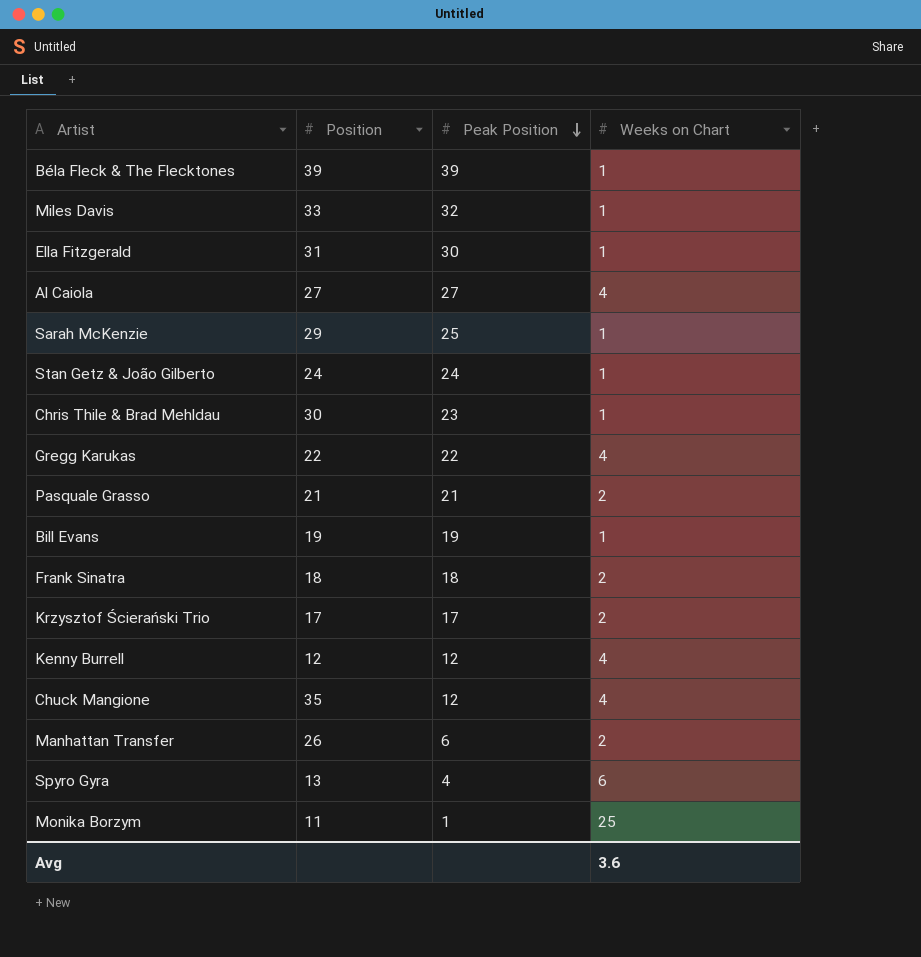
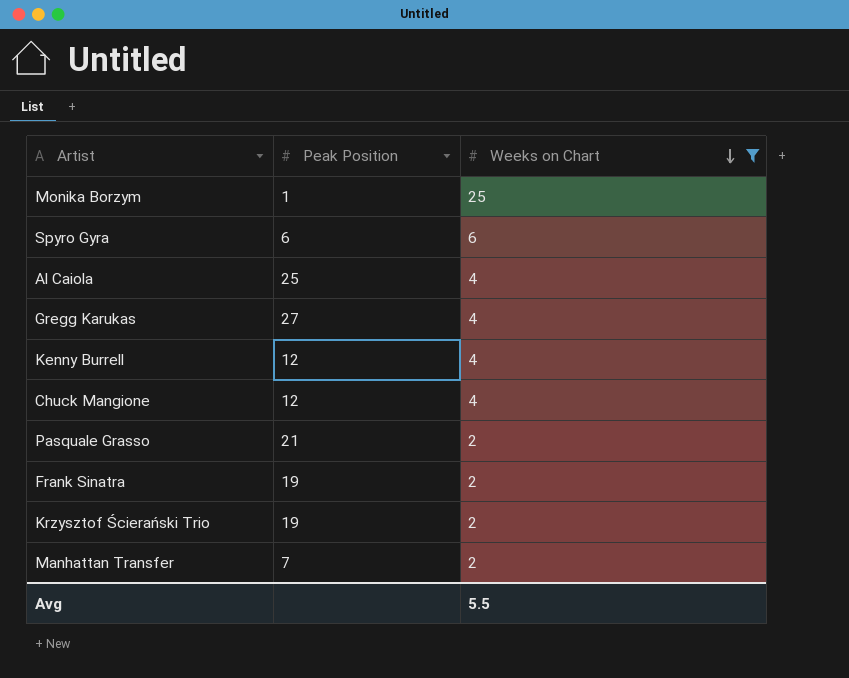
filter: none -> Weeks on Chart != 1
row order: Peak Position descending -> Weeks on Chart descending
column Position | position: 2 -> none
Spyro Gyra | Peak Position: 4 -> 6
Al Caiola | Peak Position: 27 -> 25
Gregg Karukas | Peak Position: 22 -> 27
Frank Sinatra | Peak Position: 18 -> 19
Krzysztof Ścierański Trio | Peak Position: 17 -> 19
Manhattan Transfer | Peak Position: 6 -> 7
Avg | Weeks on Chart: 3.6 -> 5.5

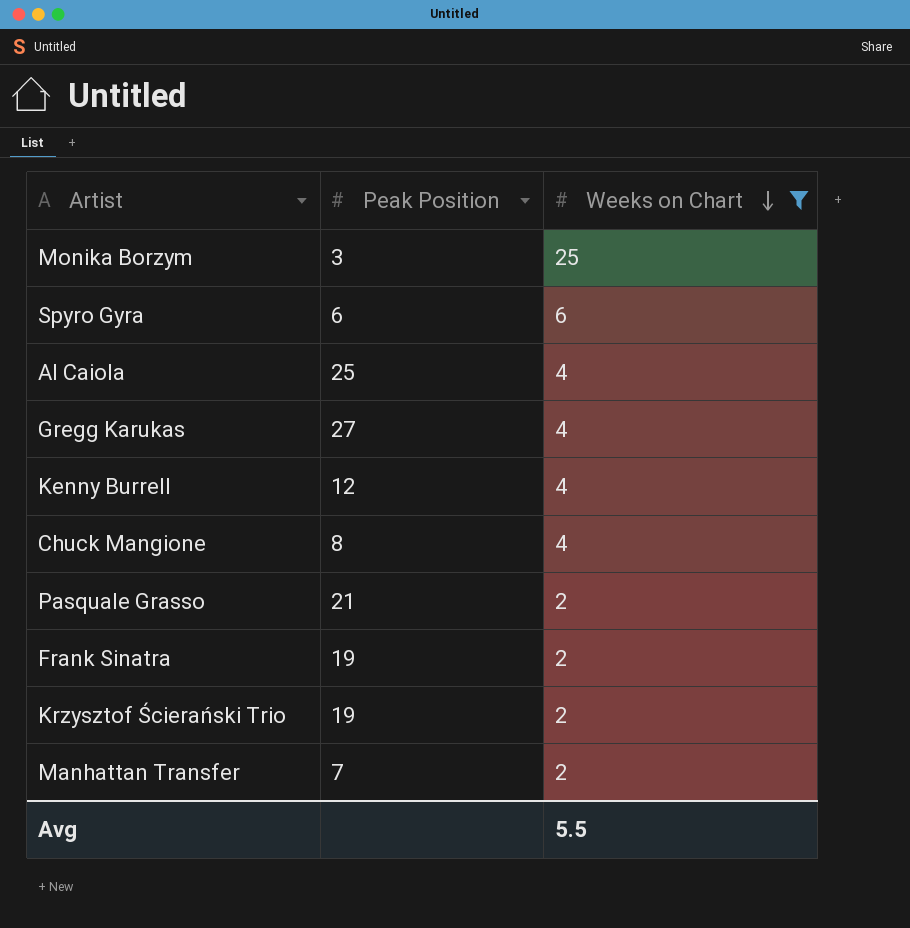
Monika Borzym | Peak Position: 1 -> 3
Chuck Mangione | Peak Position: 12 -> 8

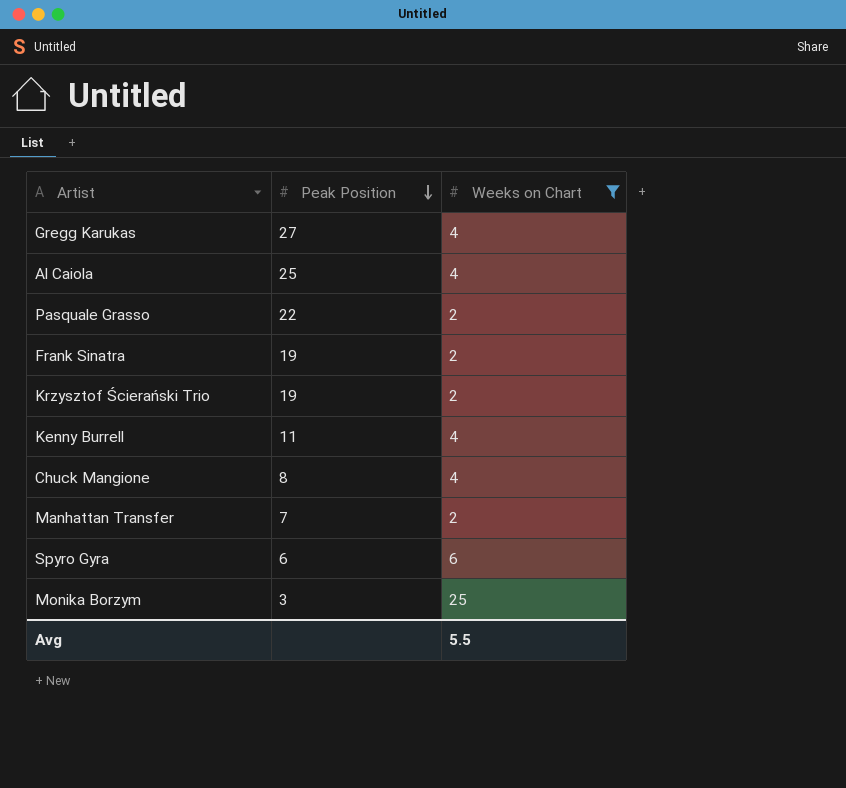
row order: Weeks on Chart descending -> Peak Position descending
Pasquale Grasso | Peak Position: 21 -> 22
Kenny Burrell | Peak Position: 12 -> 11

